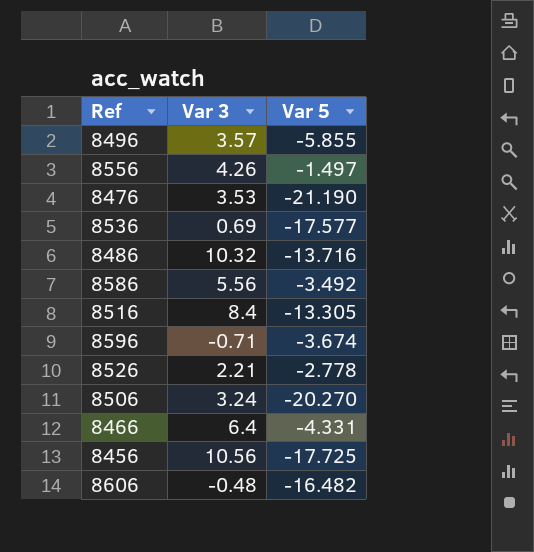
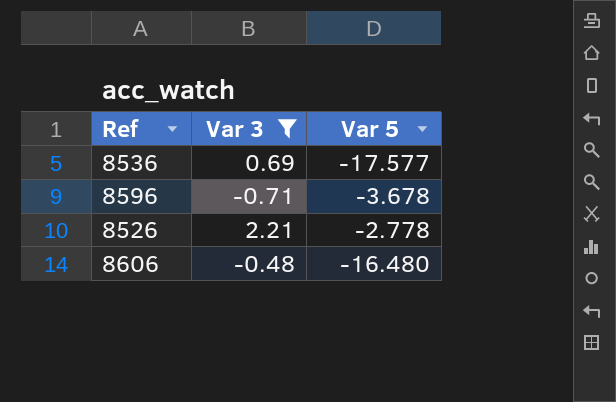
filter: none -> Var 3 <= 2.21
8596 | Var 5: -3.674 -> -3.678
8606 | Var 5: -16.482 -> -16.480

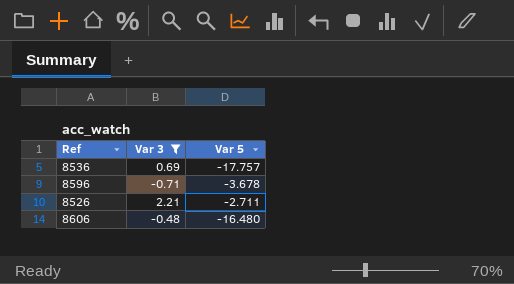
8536 | Var 5: -17.577 -> -17.757
8526 | Var 5: -2.778 -> -2.711

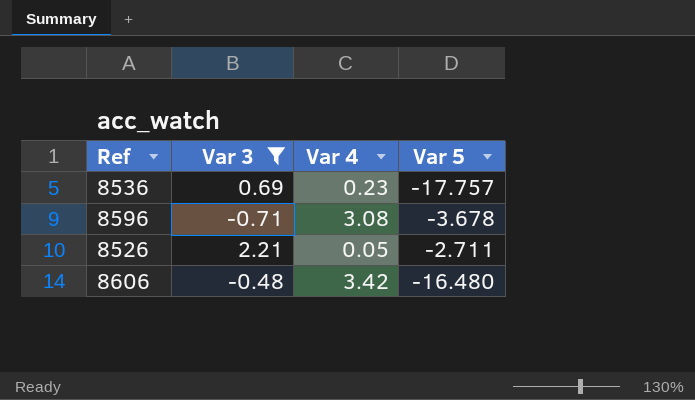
column Var 4 | position: none -> 3

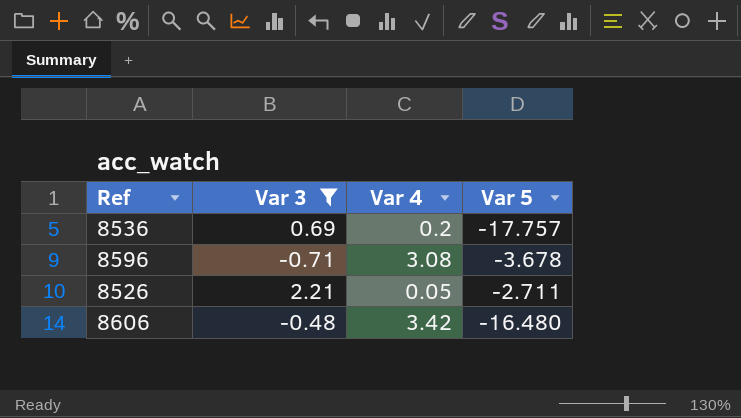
8536 | Var 4: 0.23 -> 0.2

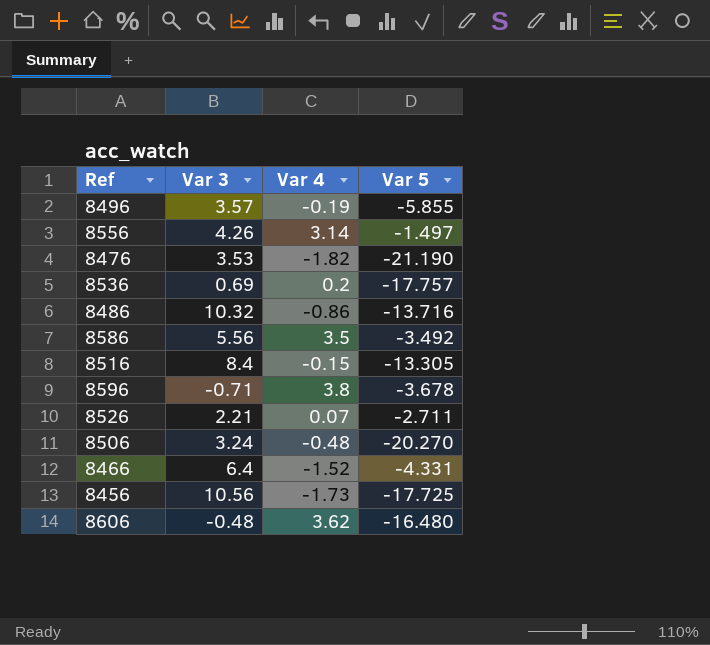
filter: Var 3 <= 2.21 -> none
8596 | Var 4: 3.08 -> 3.8
8526 | Var 4: 0.05 -> 0.07
8606 | Var 4: 3.42 -> 3.62

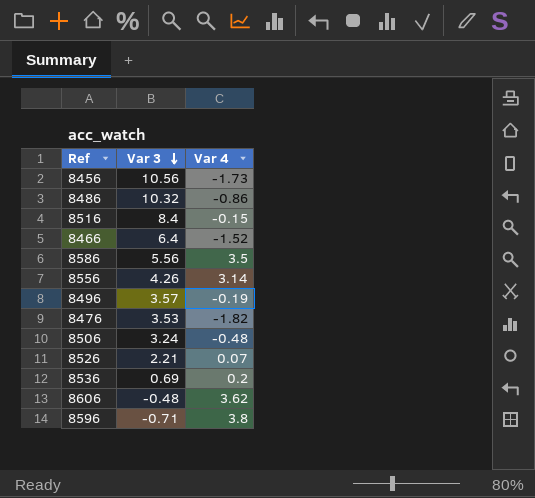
row order: none -> Var 3 descending
column Var 5 | position: 4 -> none

